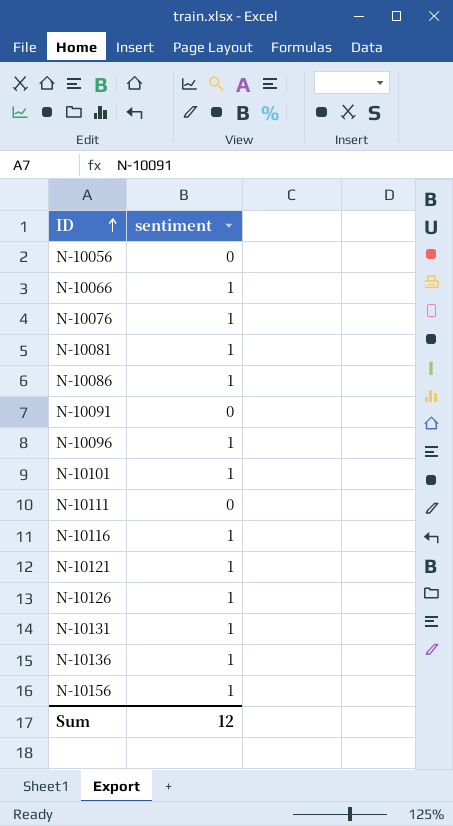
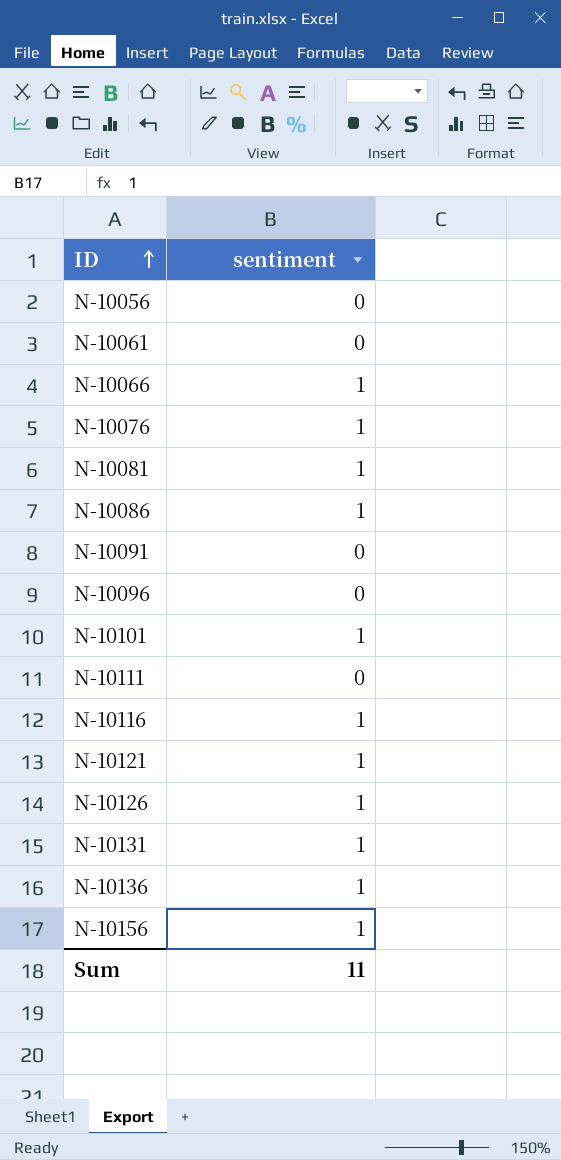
row N-10061: none -> 0
N-10096 | sentiment: 1 -> 0
Sum | sentiment: 12 -> 11

